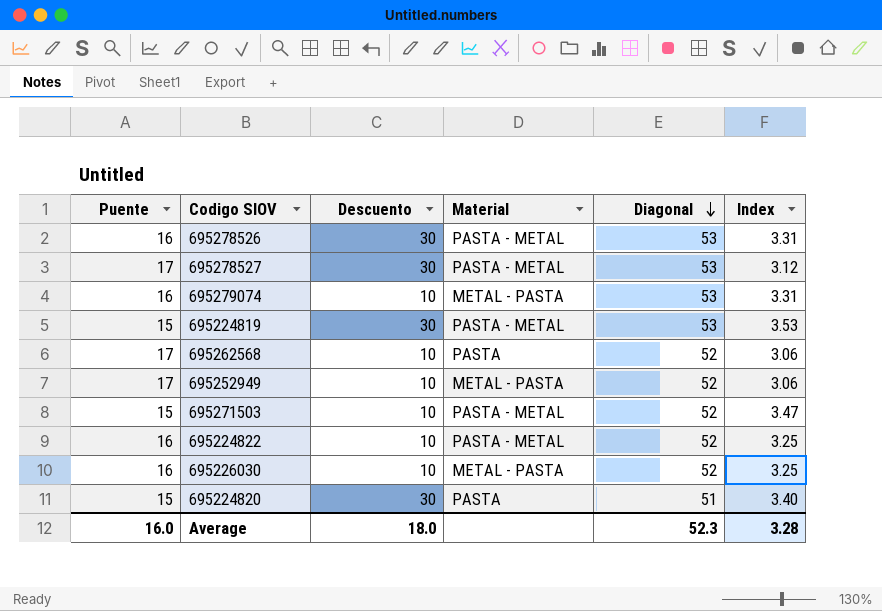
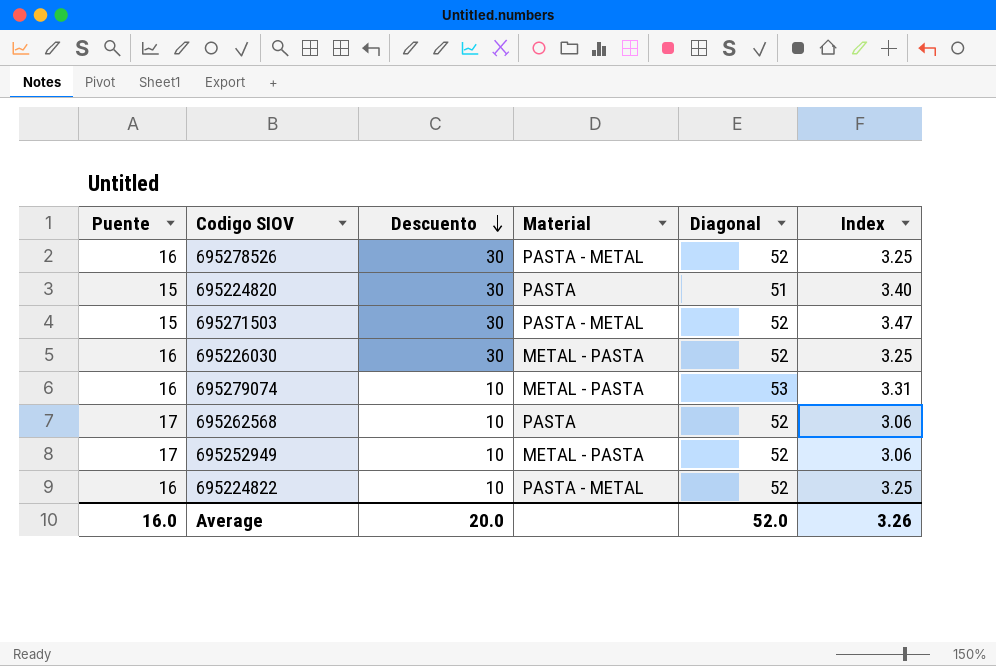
row order: Diagonal descending -> Descuento descending
row 695278527: 17 | 30 | PASTA - METAL | 53 | 3.12 -> none
row 695224819: 15 | 30 | PASTA - METAL | 53 | 3.53 -> none
695278526 | Diagonal: 53 -> 52
695278526 | Index: 3.31 -> 3.25
695271503 | Descuento: 10 -> 30
695226030 | Descuento: 10 -> 30
Average | Descuento: 18.0 -> 20.0
Average | Diagonal: 52.3 -> 52.0
Average | Index: 3.28 -> 3.26

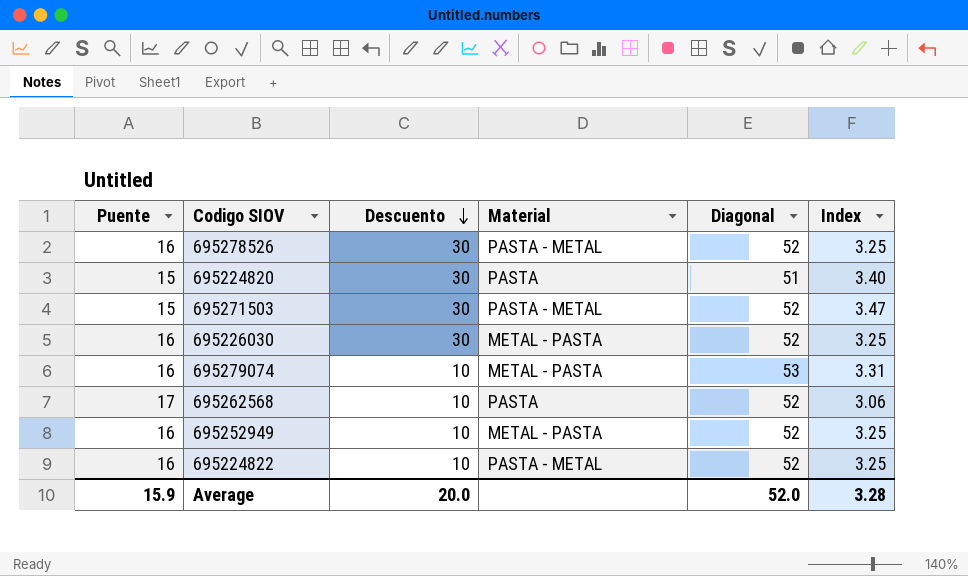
695252949 | Puente: 17 -> 16
695252949 | Index: 3.06 -> 3.25
Average | Puente: 16.0 -> 15.9
Average | Index: 3.26 -> 3.28

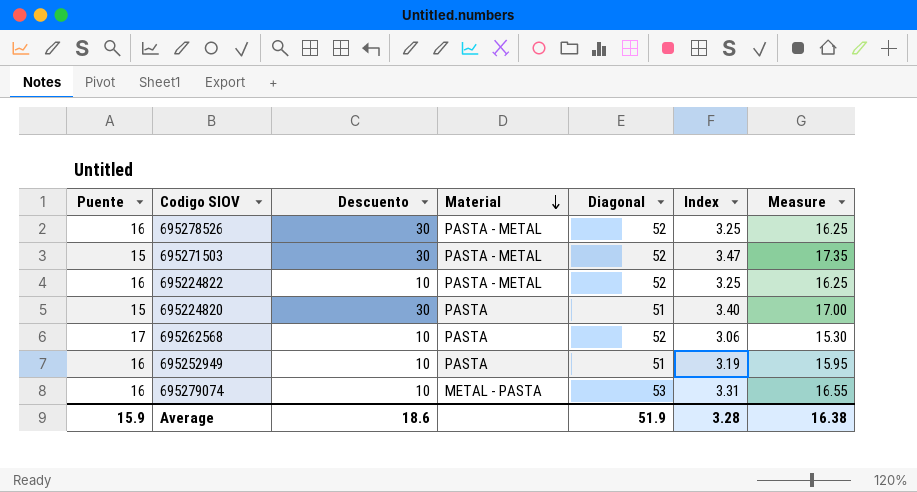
row order: Descuento descending -> Material descending
column Measure | formula: none -> [Index] * 5
row 695226030: 16 | 30 | METAL - PASTA | 52 | 3.25 -> none
695252949 | Material: METAL - PASTA -> PASTA
695252949 | Diagonal: 52 -> 51
695252949 | Index: 3.25 -> 3.19
Average | Descuento: 20.0 -> 18.6
Average | Diagonal: 52.0 -> 51.9

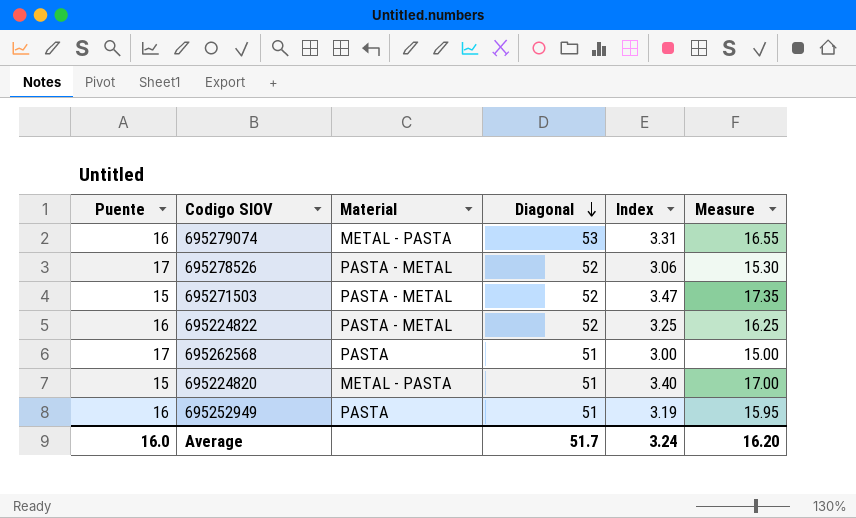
row order: Material descending -> Diagonal descending
column Descuento | position: 3 -> none
695278526 | Puente: 16 -> 17
695278526 | Index: 3.25 -> 3.06
695278526 | Measure: 16.25 -> 15.30
695262568 | Diagonal: 52 -> 51
695262568 | Index: 3.06 -> 3.00
695262568 | Measure: 15.30 -> 15.00
695224820 | Material: PASTA -> METAL - PASTA
Average | Puente: 15.9 -> 16.0
Average | Diagonal: 51.9 -> 51.7
Average | Index: 3.28 -> 3.24
Average | Measure: 16.38 -> 16.20

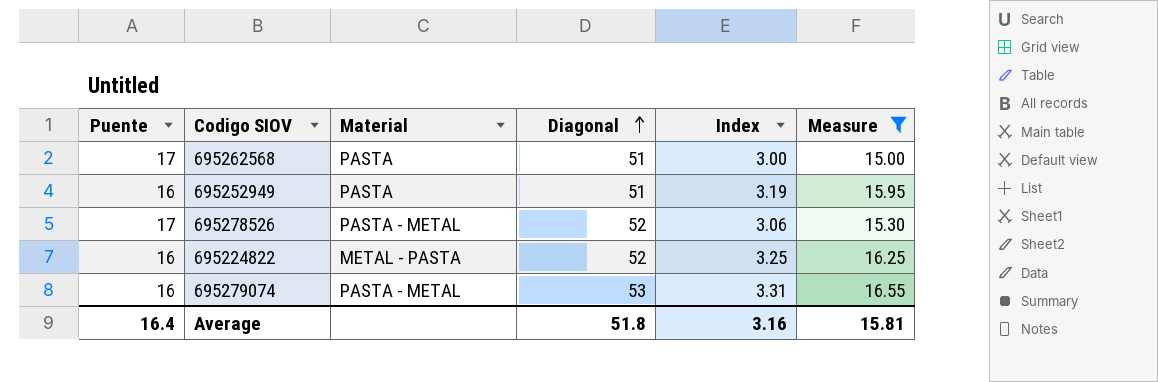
filter: none -> Measure <= 16.55
row order: Diagonal descending -> Diagonal ascending
695224822 | Material: PASTA - METAL -> METAL - PASTA
695279074 | Material: METAL - PASTA -> PASTA - METAL
Average | Puente: 16.0 -> 16.4
Average | Diagonal: 51.7 -> 51.8
Average | Index: 3.24 -> 3.16
Average | Measure: 16.20 -> 15.81

